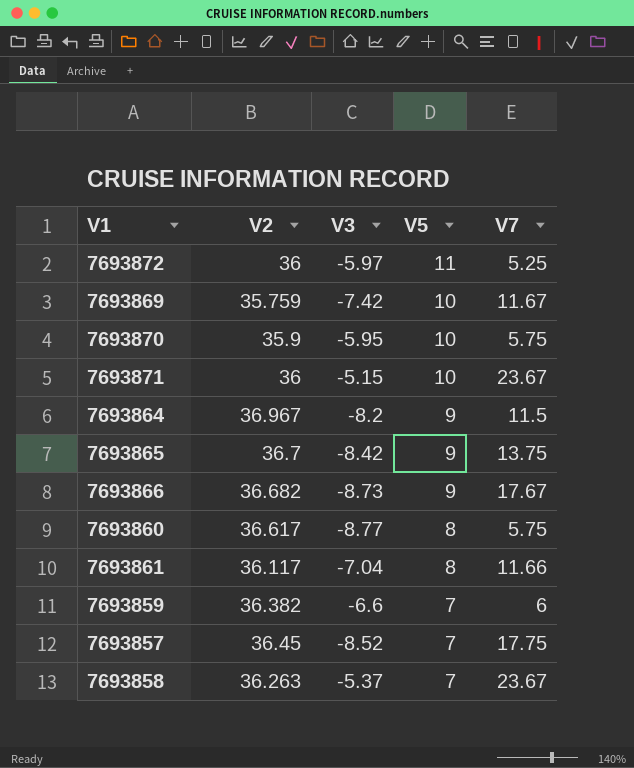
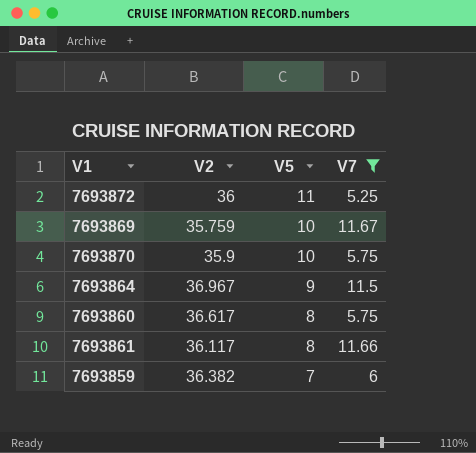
filter: none -> V7 <= 11.67
column V3 | position: 3 -> none

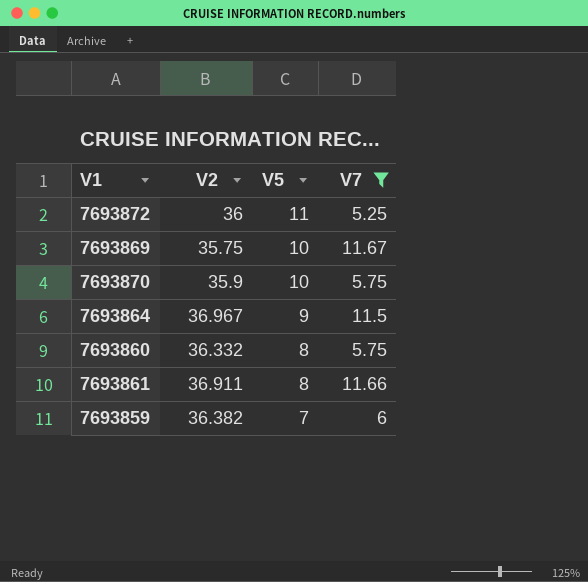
7693869 | V2: 35.759 -> 35.75
7693860 | V2: 36.617 -> 36.332
7693861 | V2: 36.117 -> 36.911

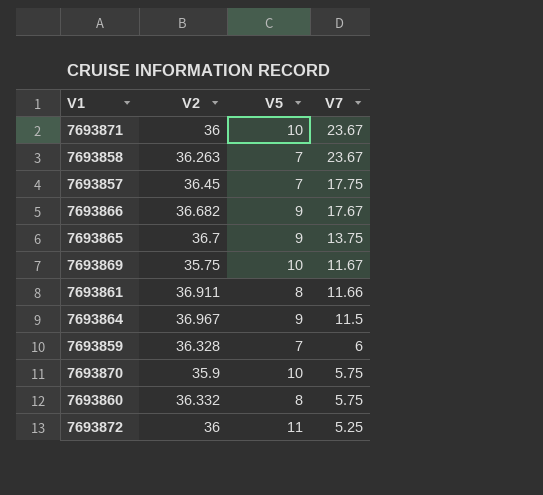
filter: V7 <= 11.67 -> none
row order: V5 descending -> V7 descending
7693859 | V2: 36.382 -> 36.328

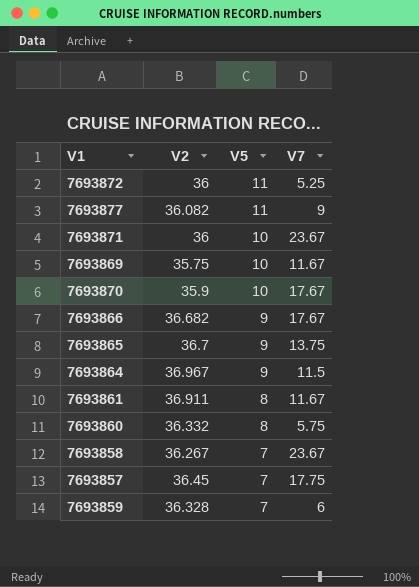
row order: V7 descending -> V5 descending
row 7693877: none -> 36.082 | 11 | 9
7693870 | V7: 5.75 -> 17.67
7693861 | V7: 11.66 -> 11.67
7693858 | V2: 36.263 -> 36.267

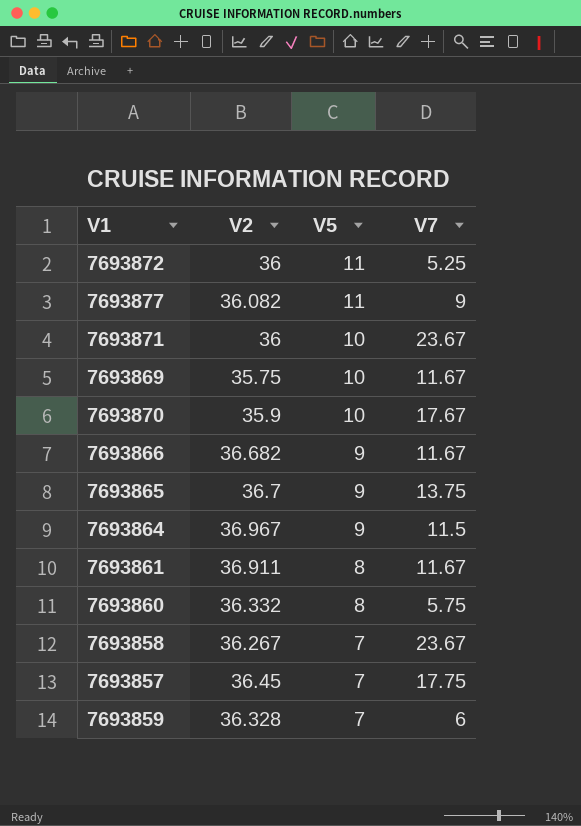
7693866 | V7: 17.67 -> 11.67

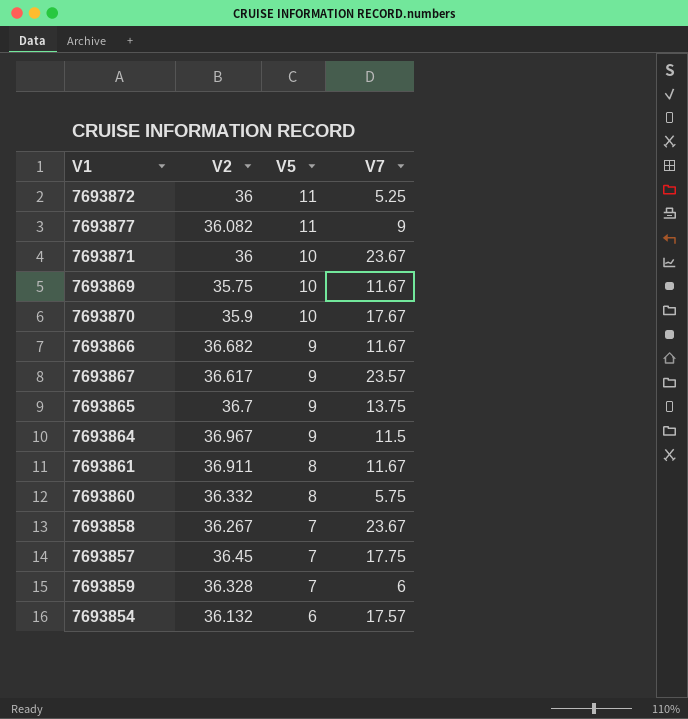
row 7693867: none -> 36.617 | 9 | 23.57
row 7693854: none -> 36.132 | 6 | 17.57

